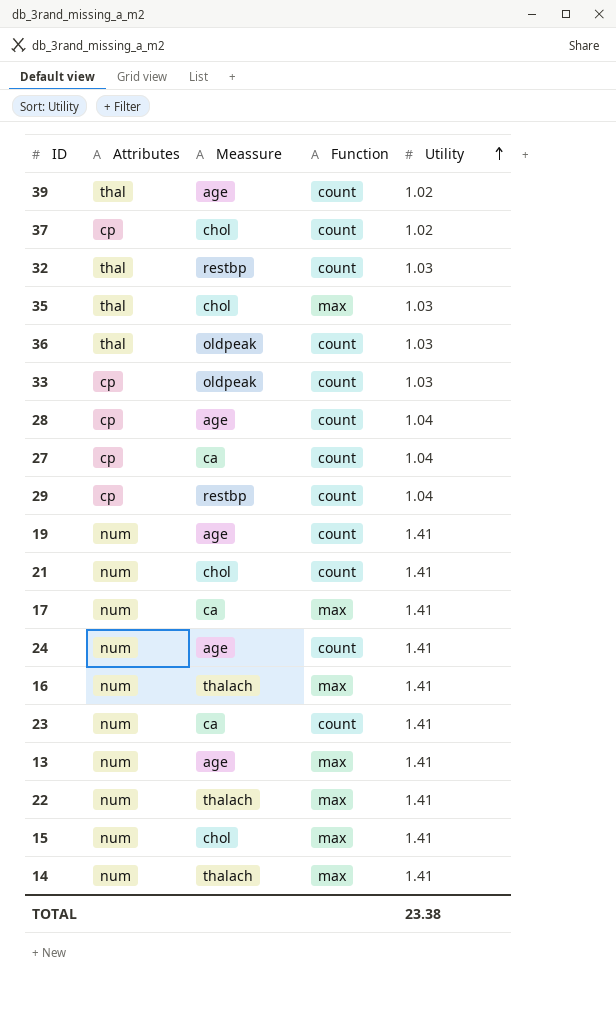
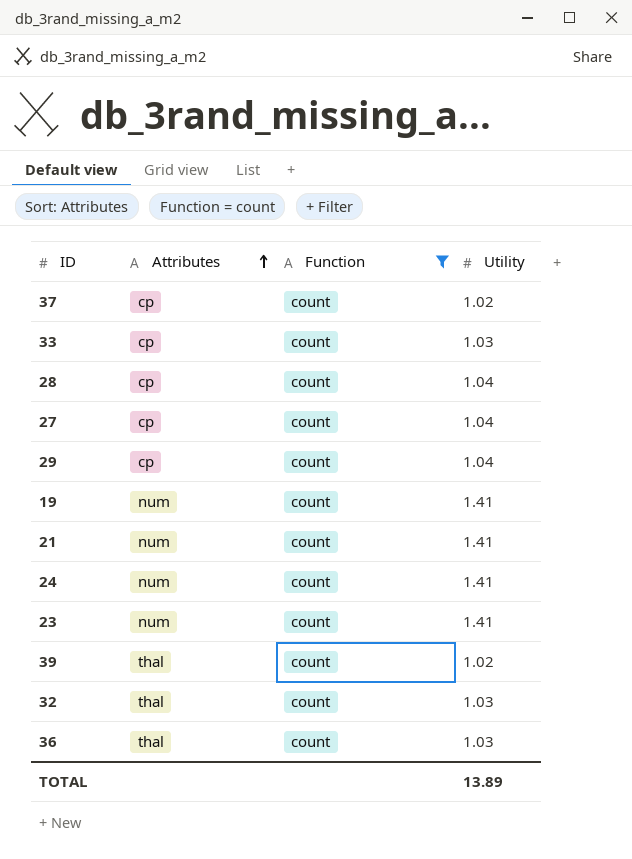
filter: none -> Function = count
row order: Utility ascending -> Attributes ascending
column Meassure | position: 3 -> none
TOTAL | Utility: 23.38 -> 13.89

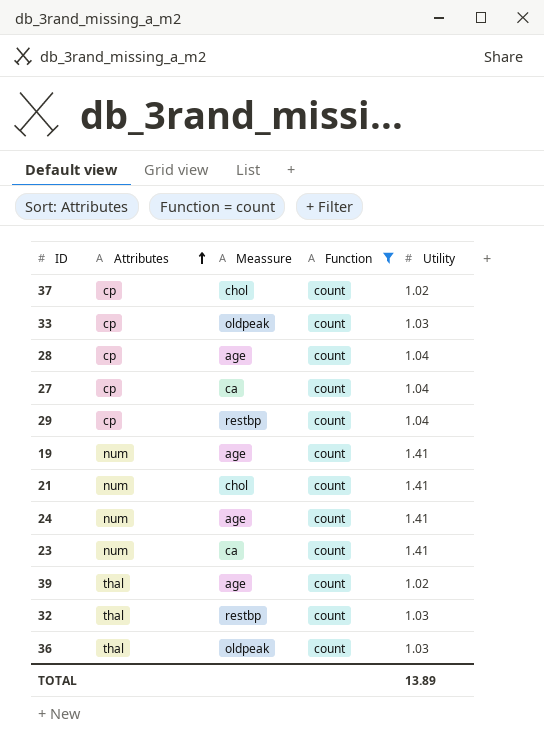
column Meassure | position: none -> 3

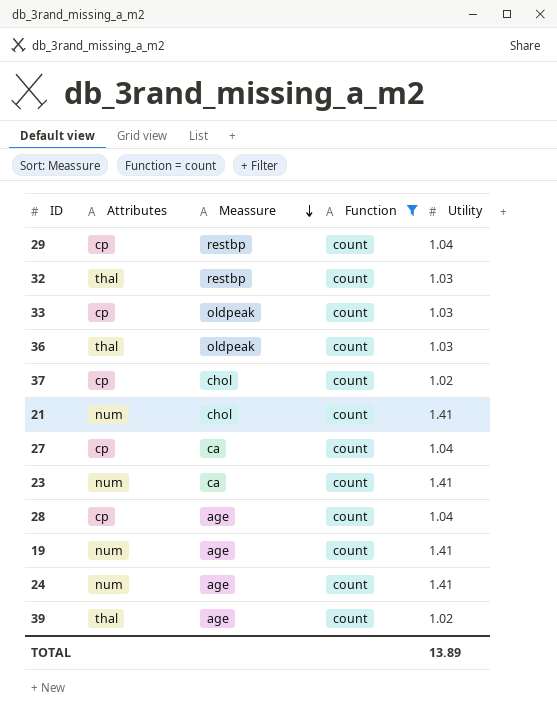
row order: Attributes ascending -> Meassure descending

